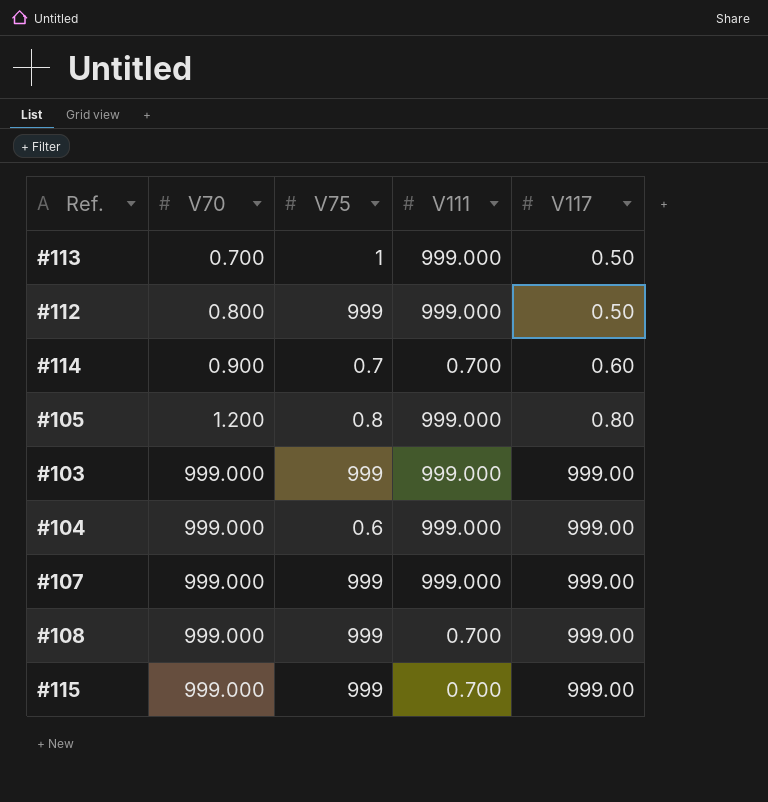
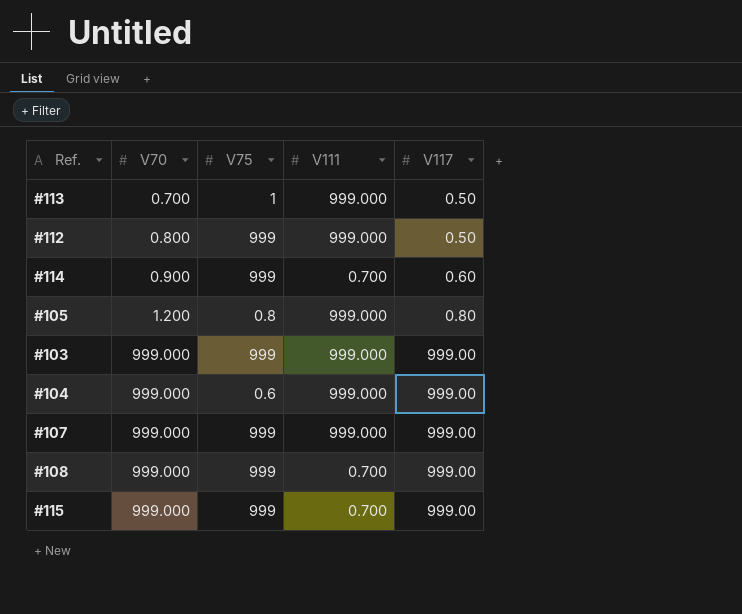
#114 | V75: 0.7 -> 999

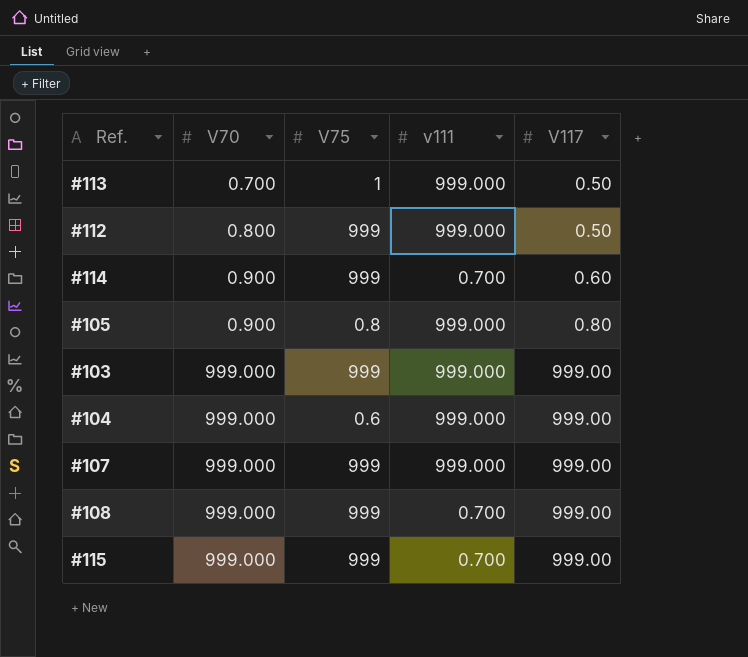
column name: V111 -> v111
#105 | V70: 1.200 -> 0.900

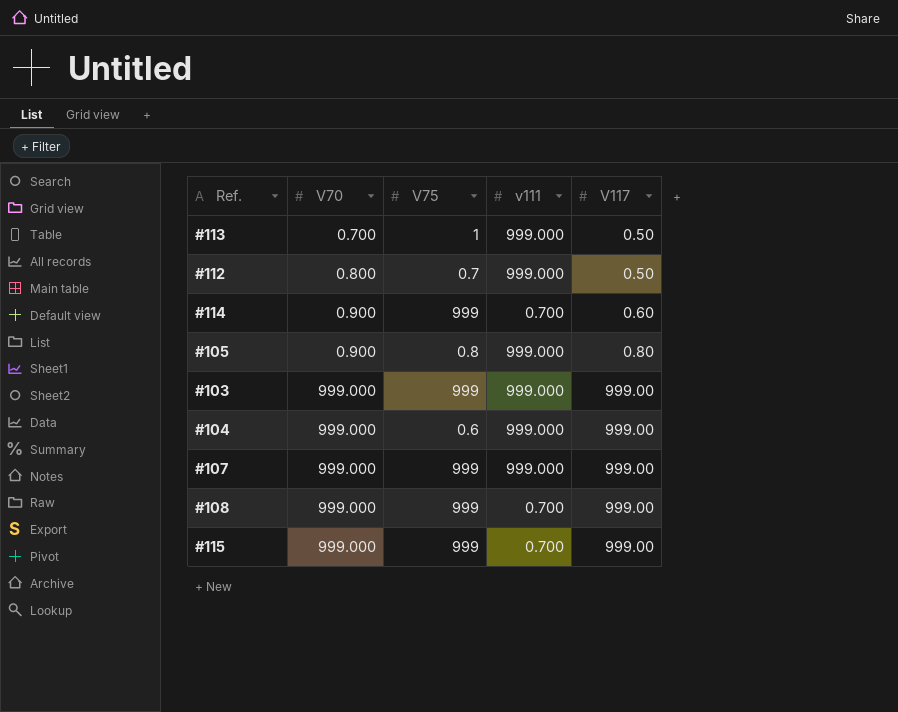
#112 | V75: 999 -> 0.7

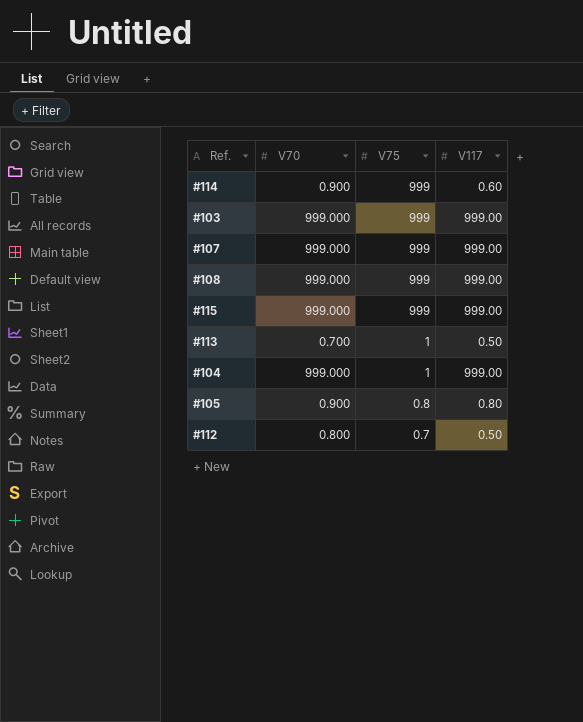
row order: V70 ascending -> V75 descending
column v111 | position: 4 -> none
#104 | V75: 0.6 -> 1

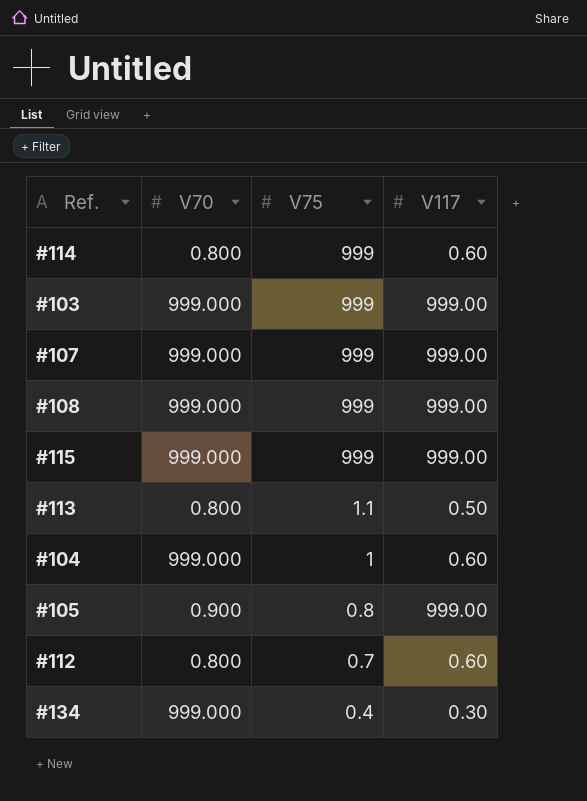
#114 | V70: 0.900 -> 0.800
#113 | V70: 0.700 -> 0.800
#113 | V75: 1 -> 1.1
#104 | V117: 999.00 -> 0.60
#105 | V117: 0.80 -> 999.00
#112 | V117: 0.50 -> 0.60
row #134: none -> 999.000 | 0.4 | 0.30

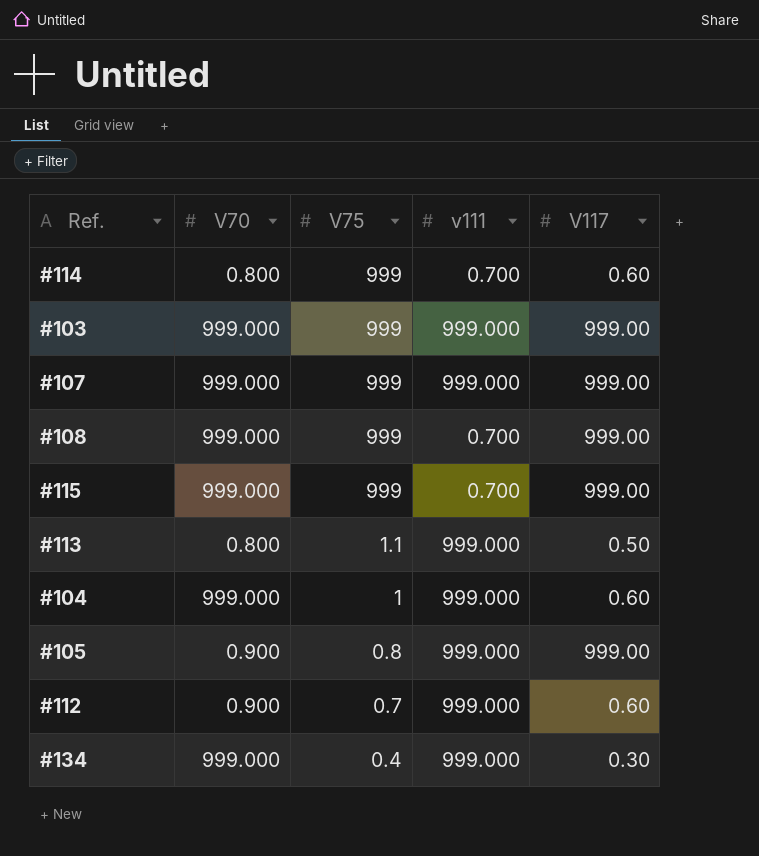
column v111 | position: none -> 4
#112 | V70: 0.800 -> 0.900

